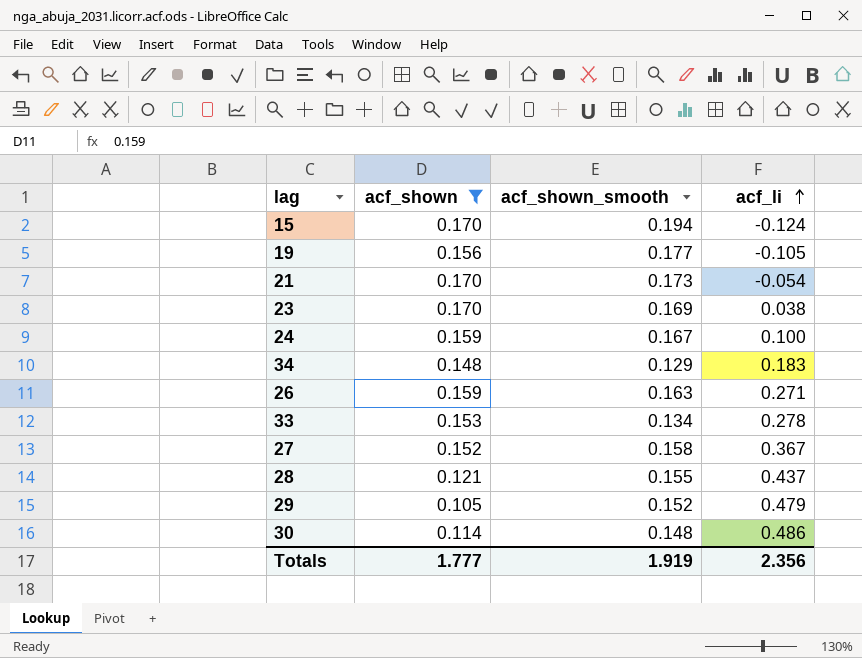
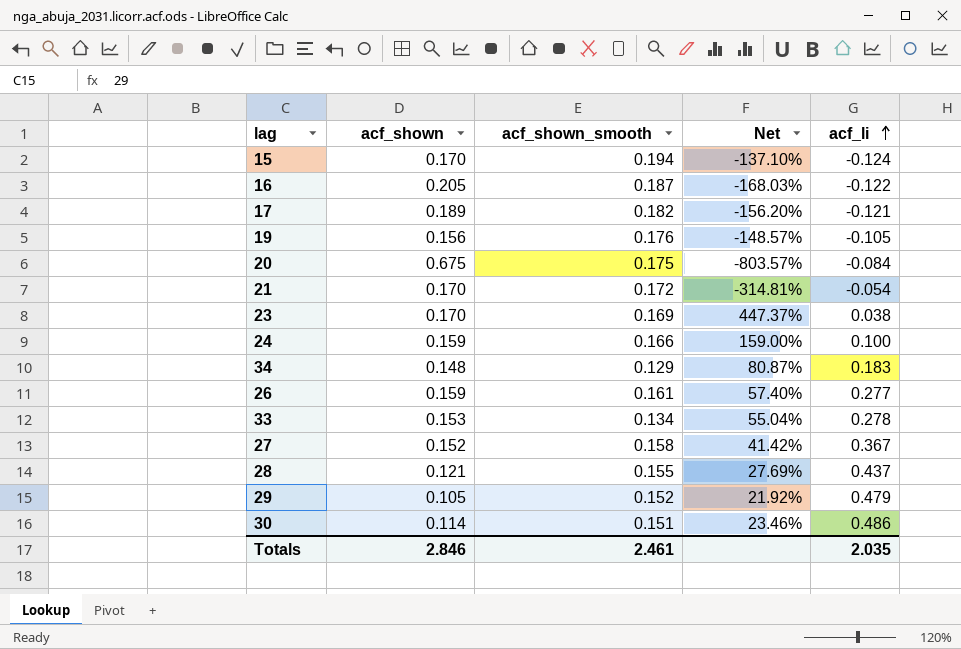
filter: acf_shown <= 0.170 -> none
column Net | formula: none -> [acf_shown] / [acf_li]
19 | acf_shown_smooth: 0.177 -> 0.176
21 | acf_shown_smooth: 0.173 -> 0.172
24 | acf_shown_smooth: 0.167 -> 0.166
26 | acf_shown_smooth: 0.163 -> 0.161
26 | acf_li: 0.271 -> 0.277
30 | acf_shown_smooth: 0.148 -> 0.151
Totals | acf_shown: 1.777 -> 2.846
Totals | acf_shown_smooth: 1.919 -> 2.461
Totals | acf_li: 2.356 -> 2.035

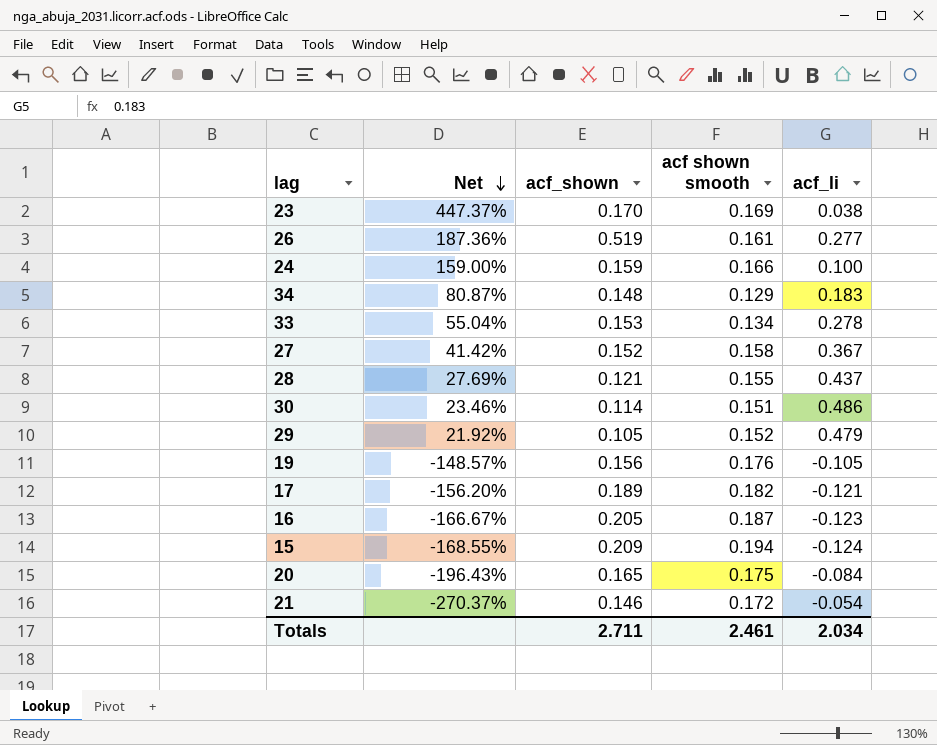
row order: acf_li ascending -> Net descending
column Net | position: 4 -> 2
column name: acf_shown_smooth -> acf shown smooth
26 | Net: 57.40% -> 187.36%
26 | acf_shown: 0.159 -> 0.519
16 | Net: -168.03% -> -166.67%
16 | acf_li: -0.122 -> -0.123
15 | Net: -137.10% -> -168.55%
15 | acf_shown: 0.170 -> 0.209
20 | Net: -803.57% -> -196.43%
20 | acf_shown: 0.675 -> 0.165
21 | Net: -314.81% -> -270.37%
21 | acf_shown: 0.170 -> 0.146
Totals | acf_shown: 2.846 -> 2.711
Totals | acf_li: 2.035 -> 2.034

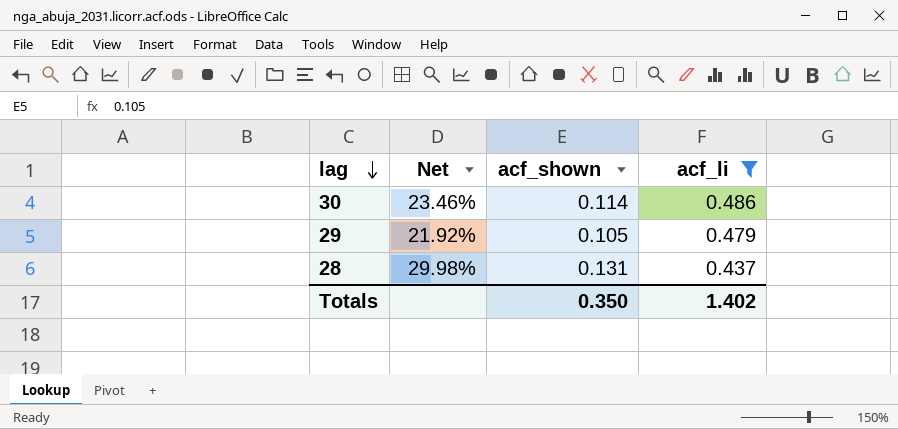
filter: none -> acf_li >= 0.437
row order: Net descending -> lag descending
column acf shown smooth | position: 4 -> none
28 | Net: 27.69% -> 29.98%
28 | acf_shown: 0.121 -> 0.131
Totals | acf_shown: 2.711 -> 0.350
Totals | acf_li: 2.034 -> 1.402

